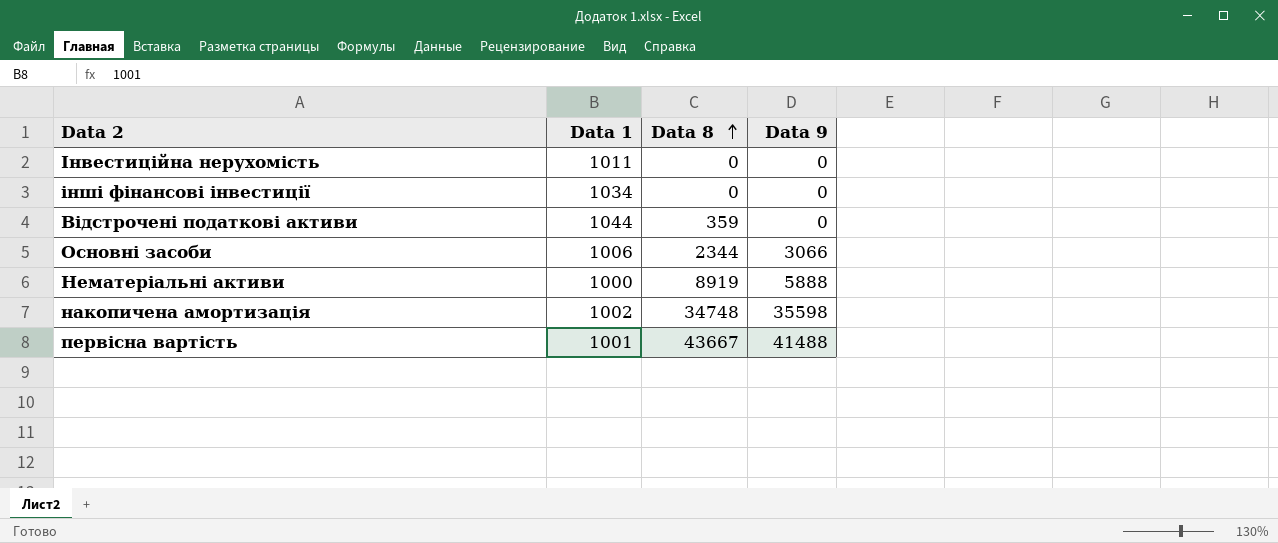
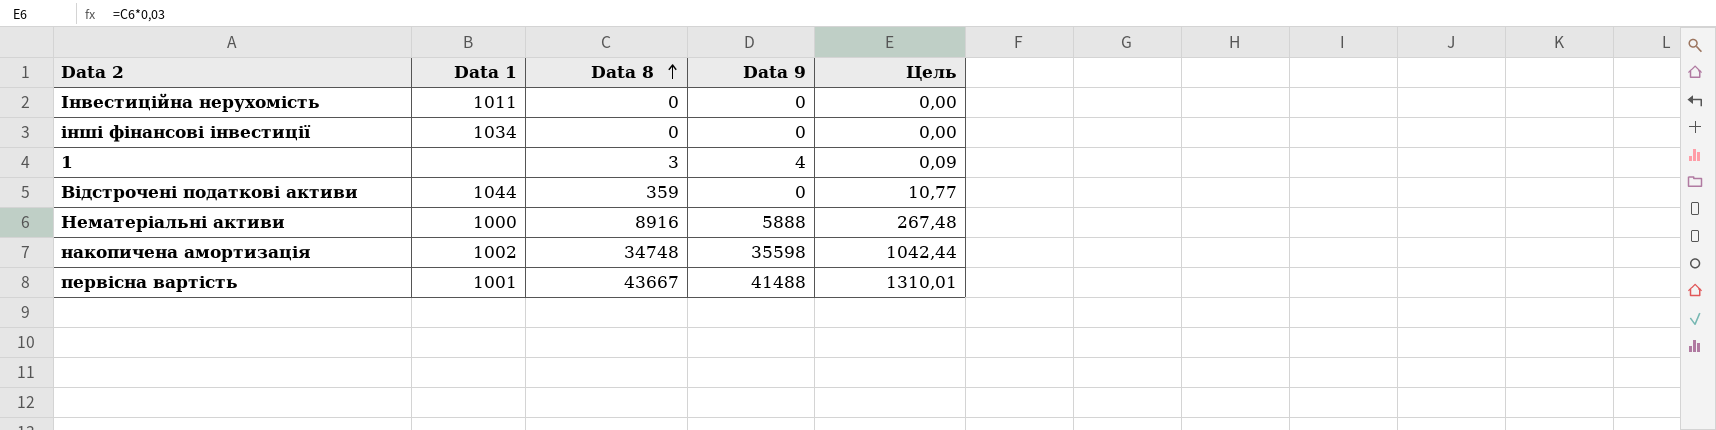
column Цель | formula: none -> [Data 8] * 0,03
row Основні засоби: 1006 | 2344 | 3066 -> none
row 1: none -> none | 3 | 4 | 0,09
Нематеріальні активи | Data 8: 8919 -> 8916

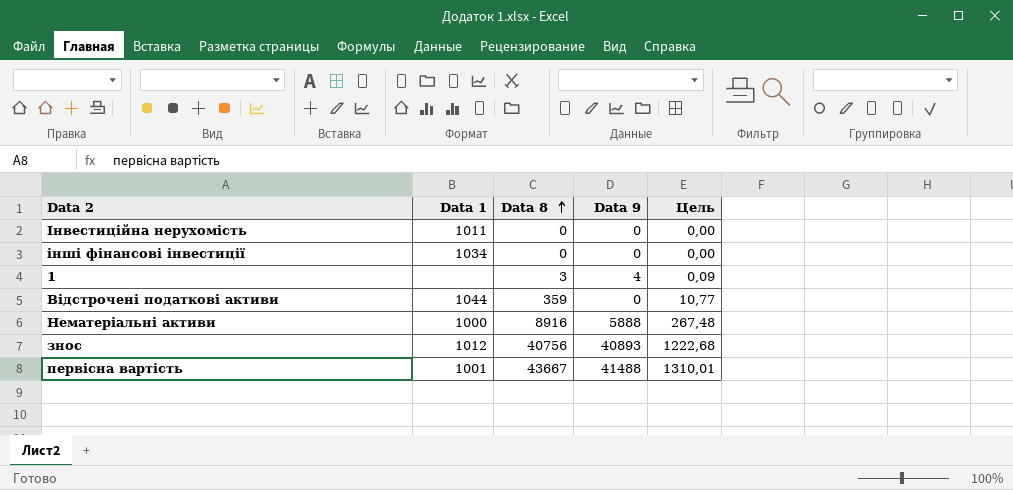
row накопичена амортизація: 1002 | 34748 | 35598 | 1042,44 -> none
row знос: none -> 1012 | 40756 | 40893 | 1222,68

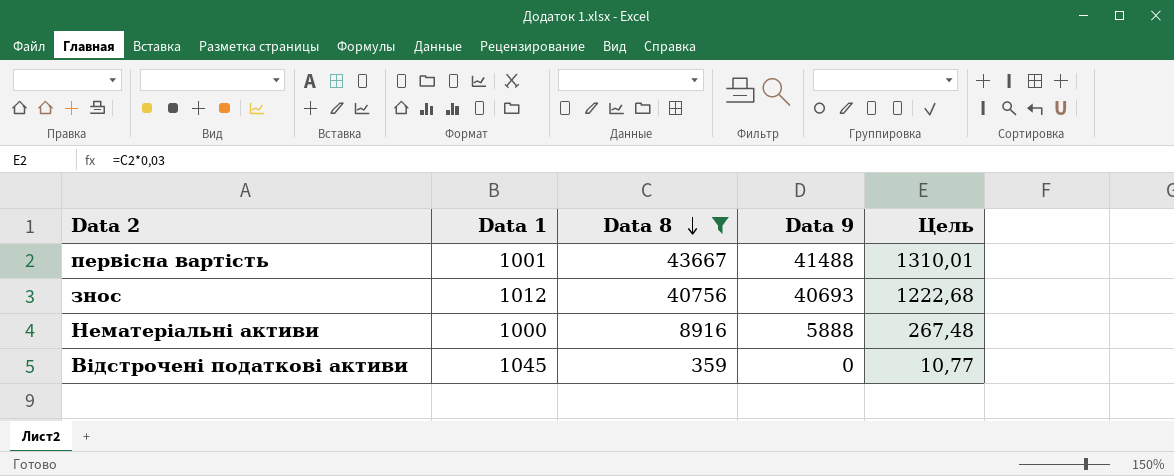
filter: none -> Data 8 >= 359
row order: Data 8 ascending -> Data 8 descending
знос | Data 9: 40893 -> 40693
Відстрочені податкові активи | Data 1: 1044 -> 1045

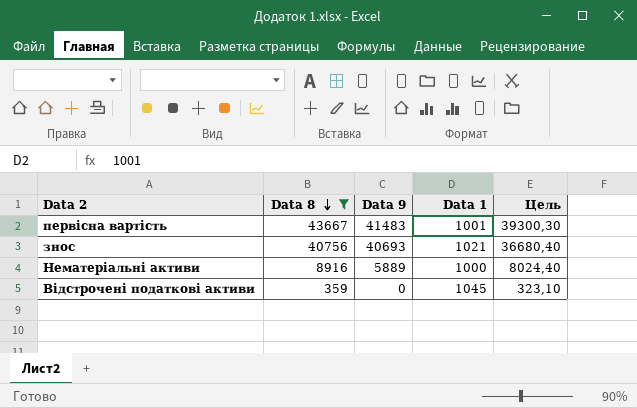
column Data 1 | position: 2 -> 4
column Цель | formula: [Data 8] * 0,03 -> [Data 8] * 0,9
первісна вартість | Data 9: 41488 -> 41483
знос | Data 1: 1012 -> 1021
Нематеріальні активи | Data 9: 5888 -> 5889

